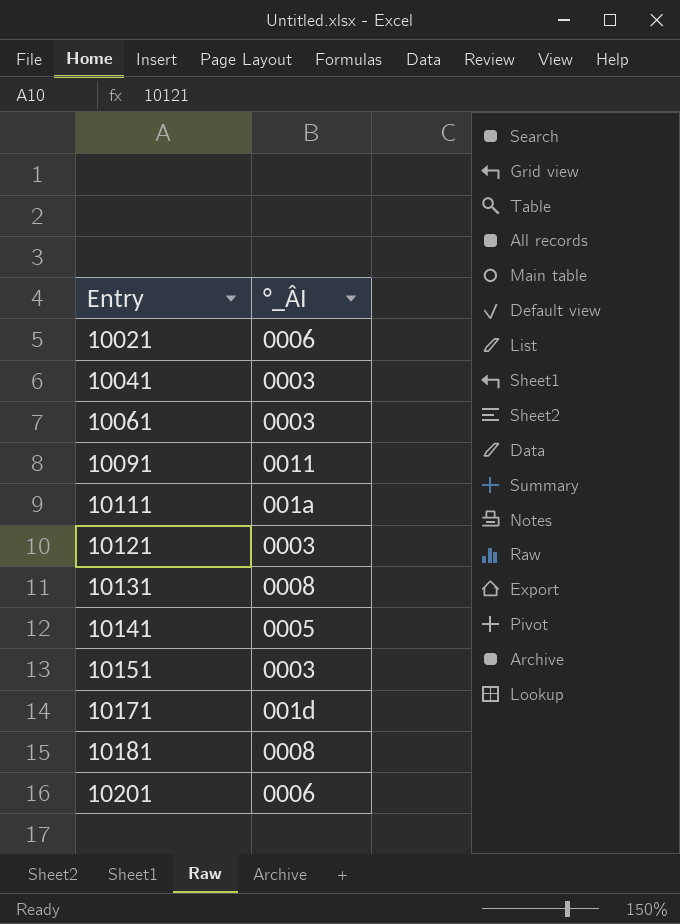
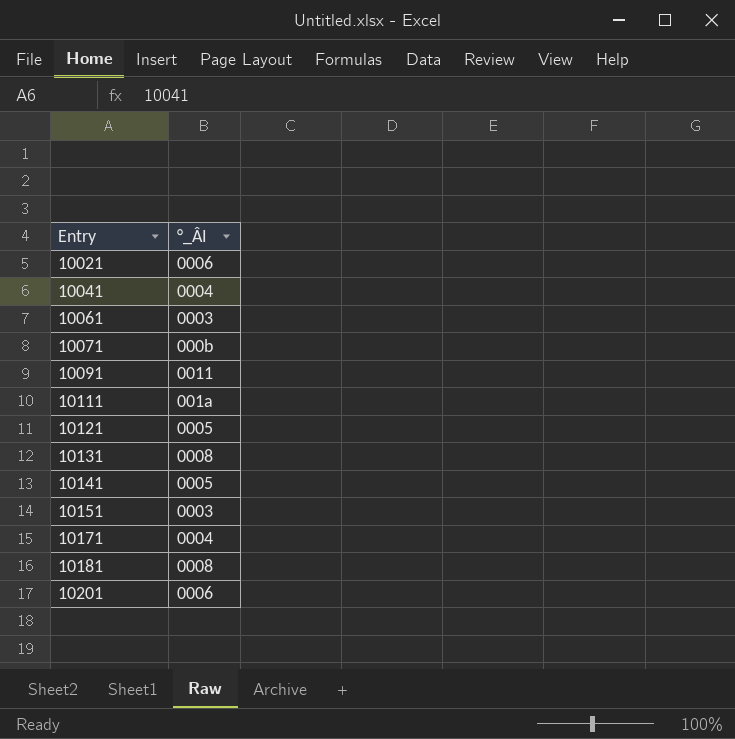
10041 | °_ÂI: 0003 -> 0004
row 10071: none -> 000b
10121 | °_ÂI: 0003 -> 0005
10171 | °_ÂI: 001d -> 0004

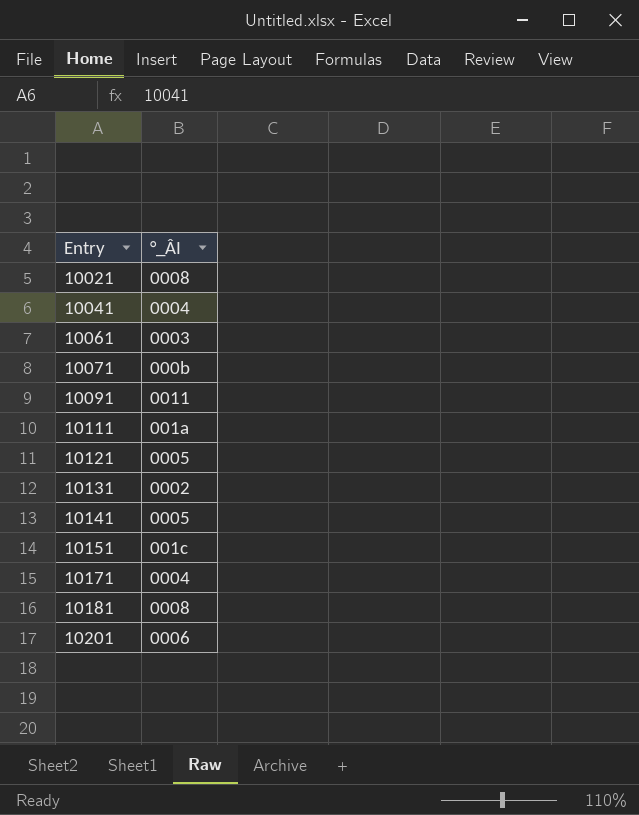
10021 | °_ÂI: 0006 -> 0008
10131 | °_ÂI: 0008 -> 0002
10151 | °_ÂI: 0003 -> 001c

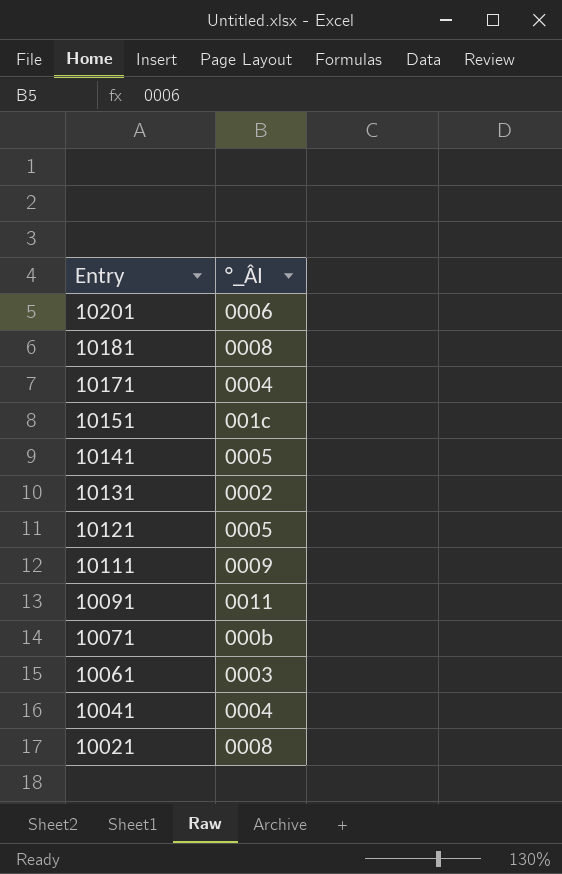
row order: Entry ascending -> Entry descending
10111 | °_ÂI: 001a -> 0009

